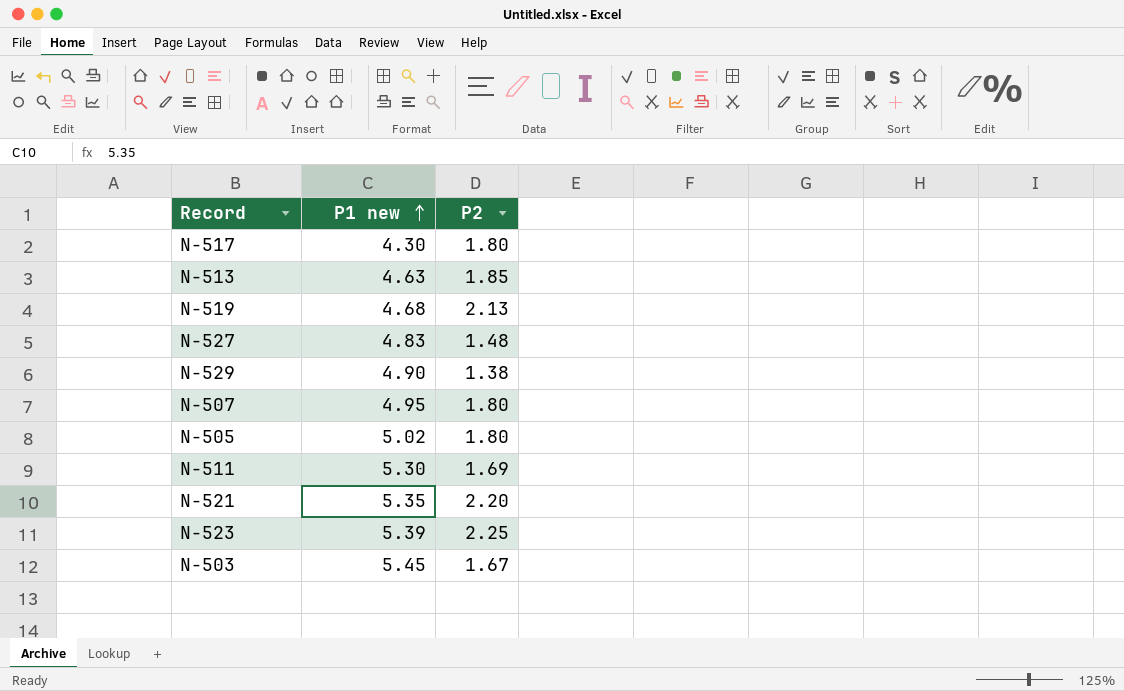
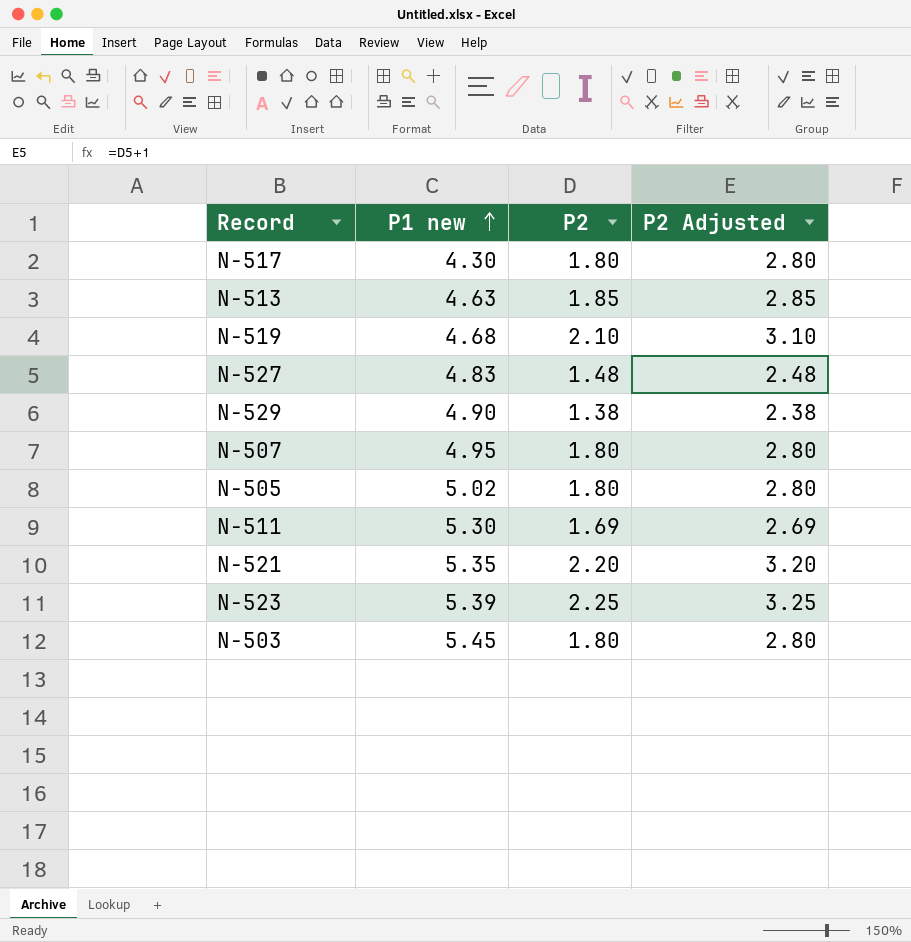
column P2 Adjusted | formula: none -> [P2] + 1
N-519 | P2: 2.13 -> 2.10
N-503 | P2: 1.67 -> 1.80

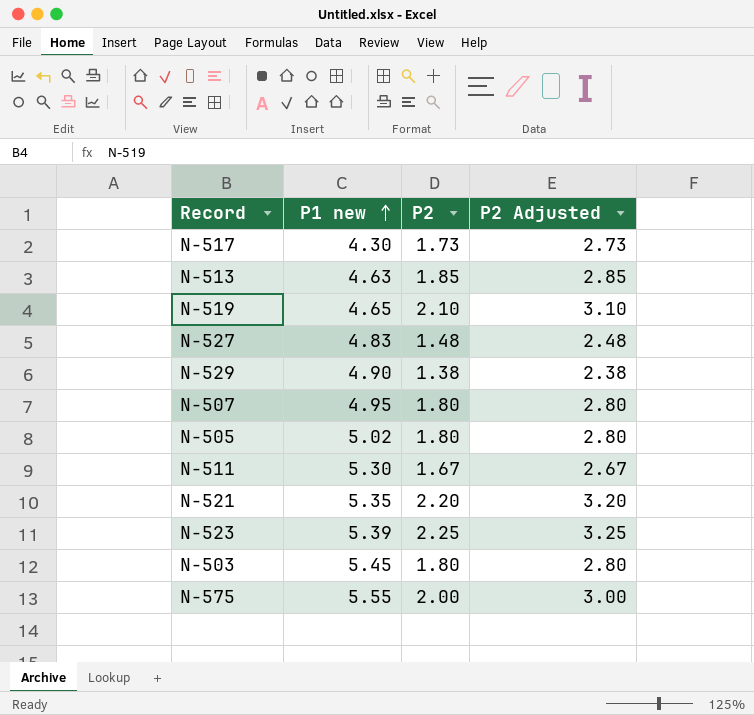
N-517 | P2: 1.80 -> 1.73
N-517 | P2 Adjusted: 2.80 -> 2.73
N-519 | P1 new: 4.68 -> 4.65
N-511 | P2: 1.69 -> 1.67
N-511 | P2 Adjusted: 2.69 -> 2.67
row N-575: none -> 5.55 | 2.00 | 3.00

